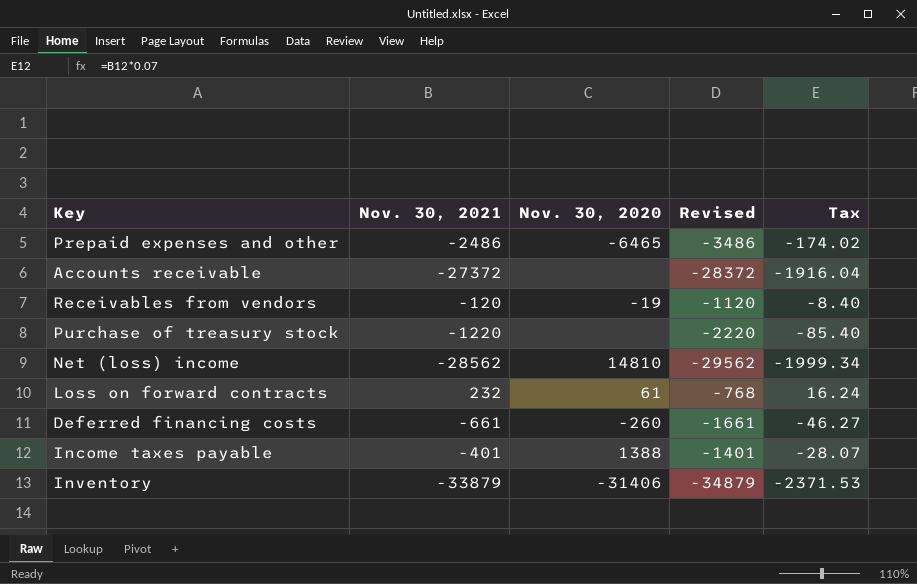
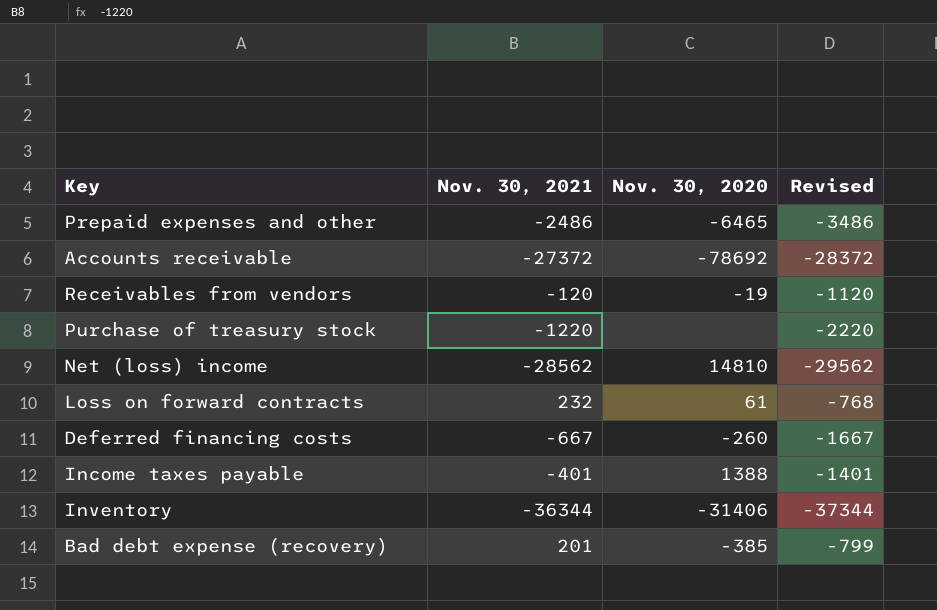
column Tax | formula: [Nov. 30, 2021] * 0.07 -> none
Accounts receivable | Nov. 30, 2020: none -> -78692
Deferred financing costs | Nov. 30, 2021: -661 -> -667
Deferred financing costs | Revised: -1661 -> -1667
Inventory | Nov. 30, 2021: -33879 -> -36344
Inventory | Revised: -34879 -> -37344
row Bad debt expense (recovery): none -> 201 | -385 | -799

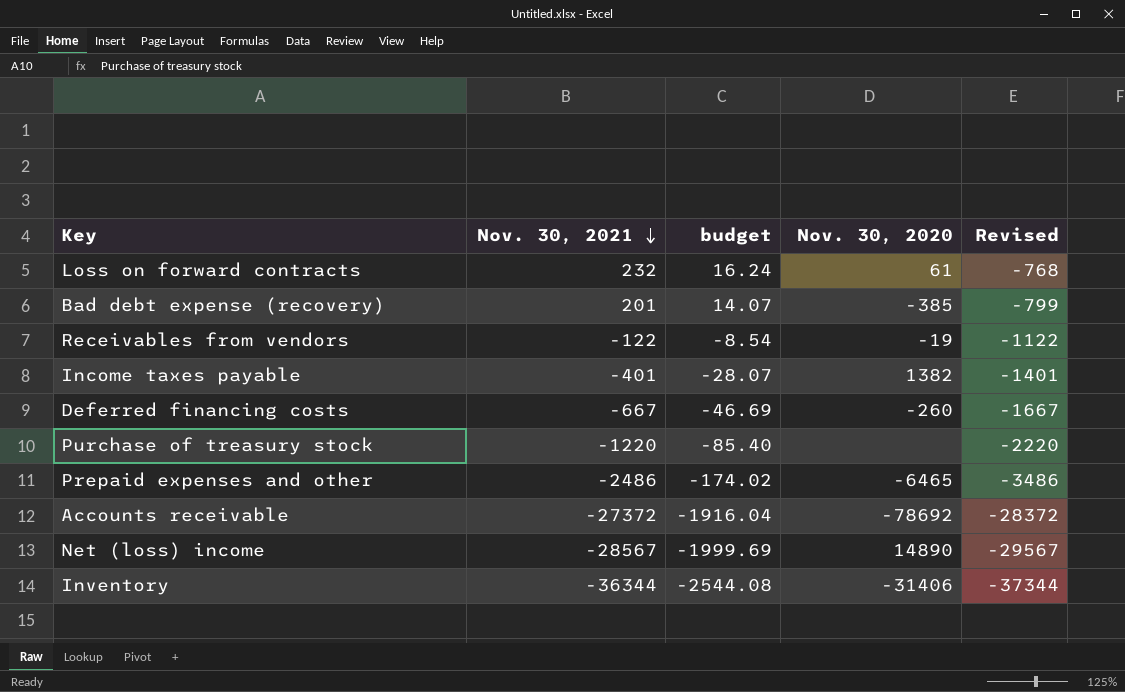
row order: none -> Nov. 30, 2021 descending
column budget | formula: none -> [Nov. 30, 2021] * 0.07
Receivables from vendors | Nov. 30, 2021: -120 -> -122
Receivables from vendors | Revised: -1120 -> -1122
Income taxes payable | Nov. 30, 2020: 1388 -> 1382
Net (loss) income | Nov. 30, 2021: -28562 -> -28567
Net (loss) income | Nov. 30, 2020: 14810 -> 14890
Net (loss) income | Revised: -29562 -> -29567

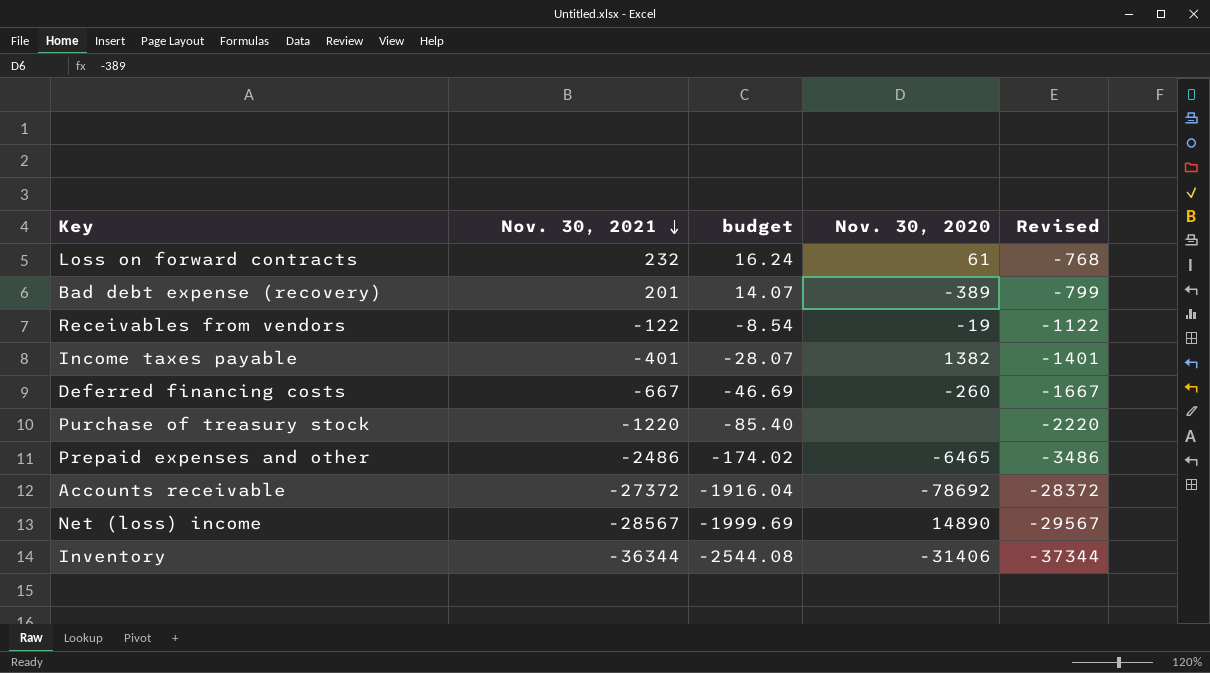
Bad debt expense (recovery) | Nov. 30, 2020: -385 -> -389

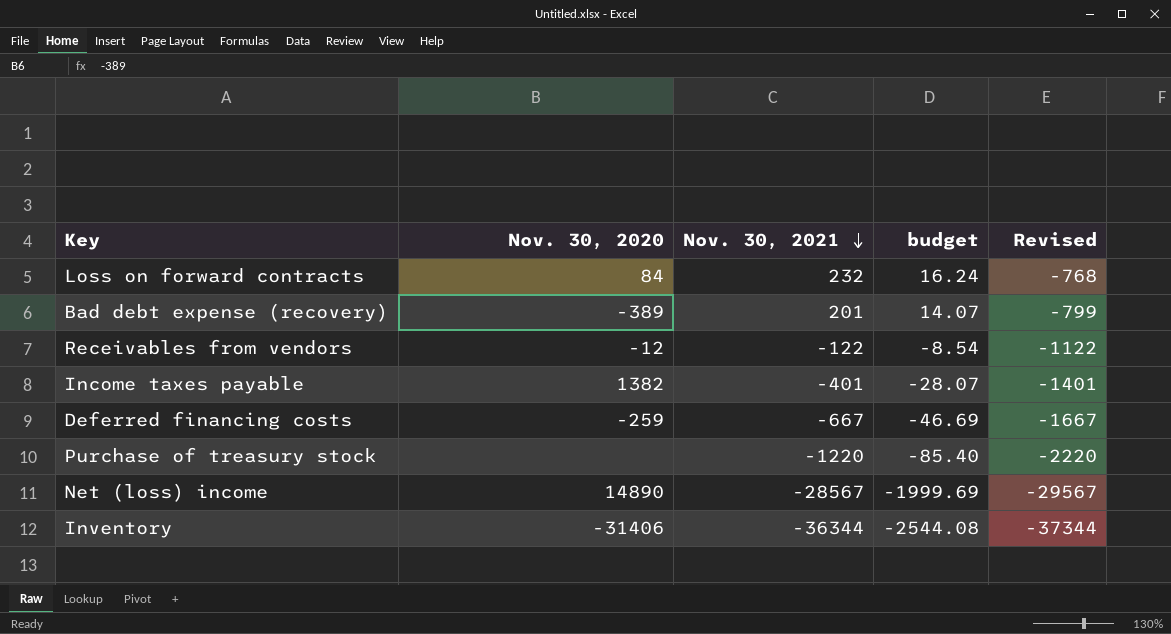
column Nov. 30, 2020 | position: 4 -> 2
row Prepaid expenses and other: -2486 | -174.02 | -6465 | -3486 -> none
row Accounts receivable: -27372 | -1916.04 | -78692 | -28372 -> none
Loss on forward contracts | Nov. 30, 2020: 61 -> 84
Receivables from vendors | Nov. 30, 2020: -19 -> -12
Deferred financing costs | Nov. 30, 2020: -260 -> -259

